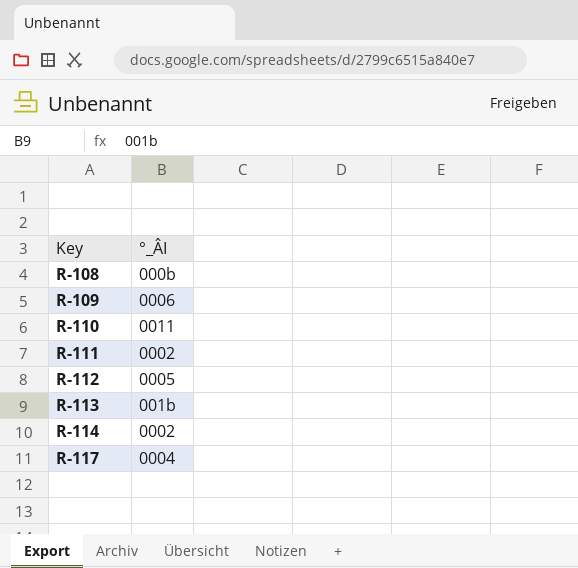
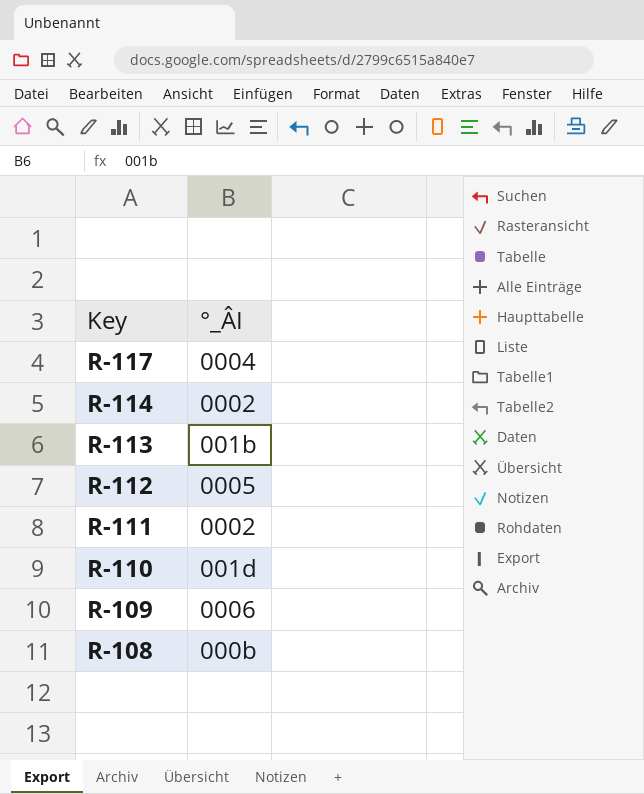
row order: Key ascending -> Key descending
R-110 | °_ÂI: 0011 -> 001d

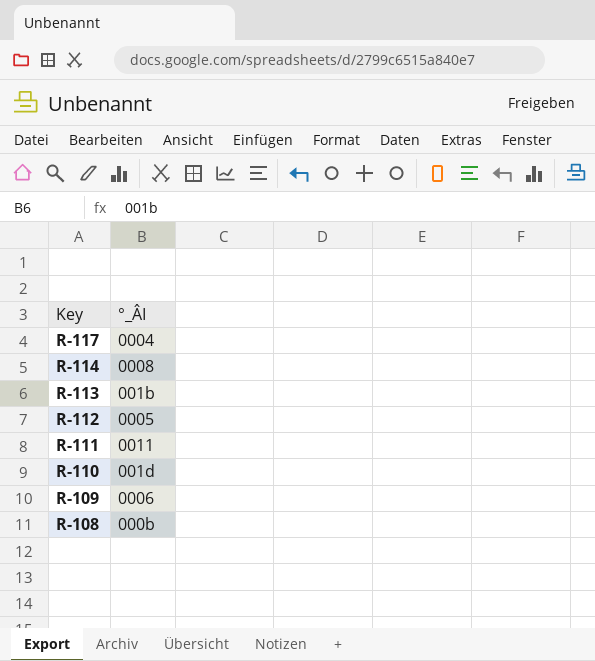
R-114 | °_ÂI: 0002 -> 0008
R-111 | °_ÂI: 0002 -> 0011

